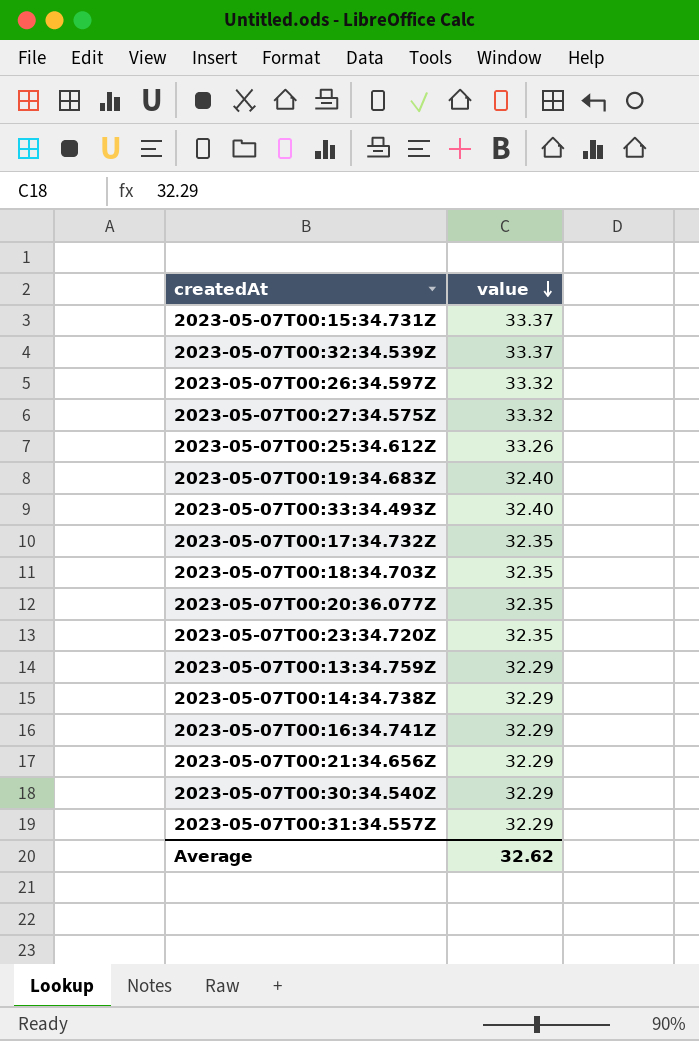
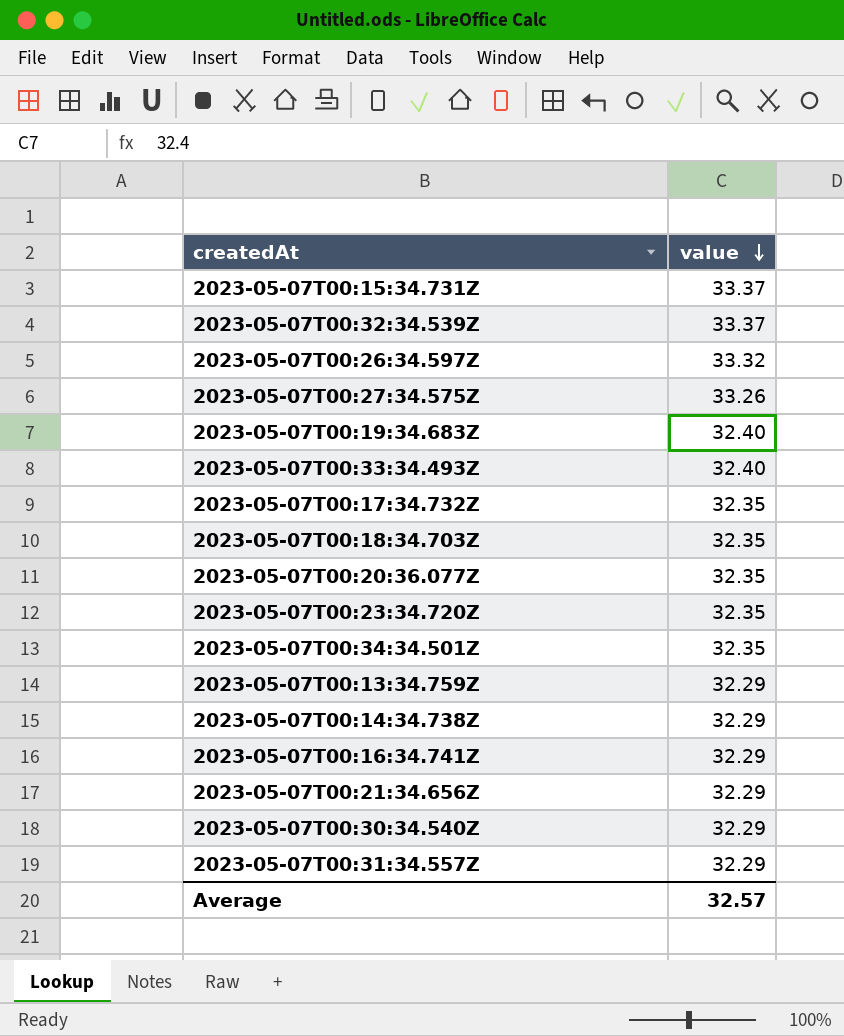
row 2023-05-07T00:25:34.612Z: 33.26 -> none
2023-05-07T00:27:34.575Z | value: 33.32 -> 33.26
row 2023-05-07T00:34:34.501Z: none -> 32.35
Average | value: 32.62 -> 32.57

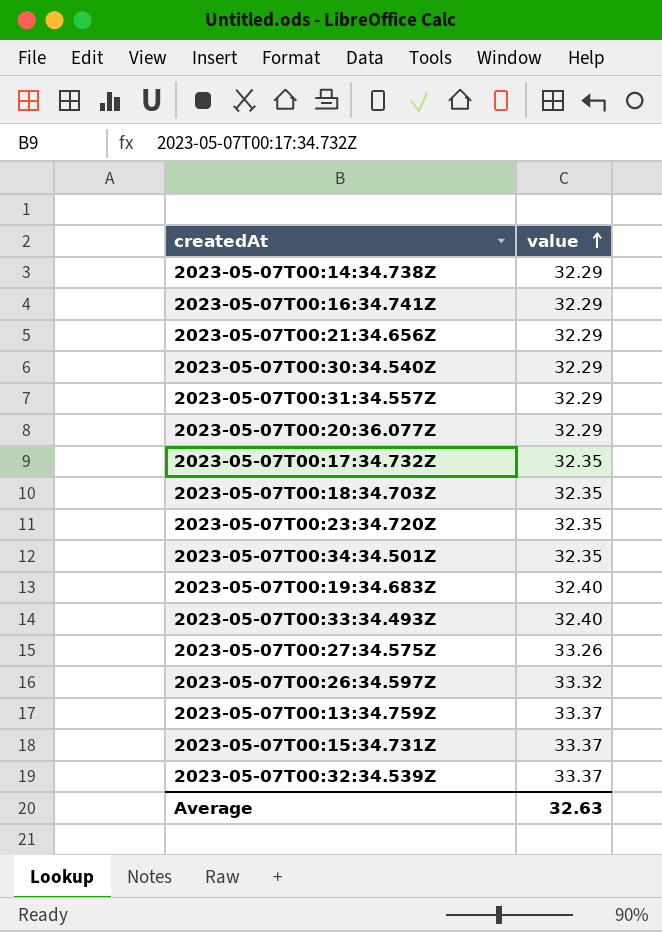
row order: value descending -> value ascending
2023-05-07T00:20:36.077Z | value: 32.35 -> 32.29
2023-05-07T00:13:34.759Z | value: 32.29 -> 33.37
Average | value: 32.57 -> 32.63

